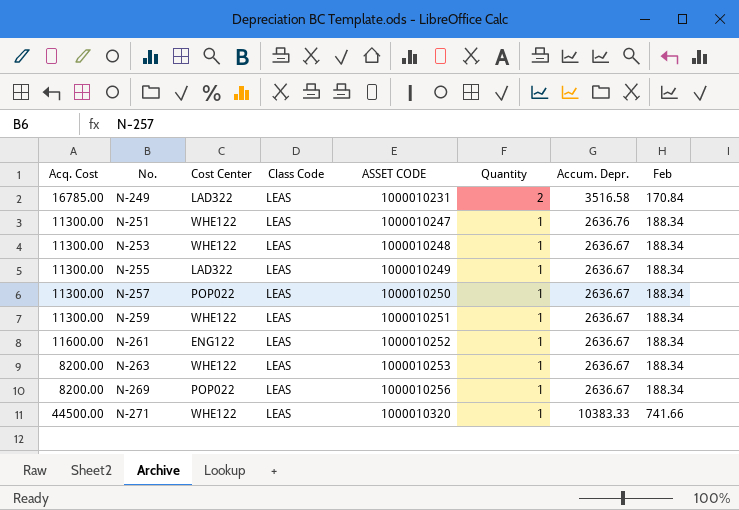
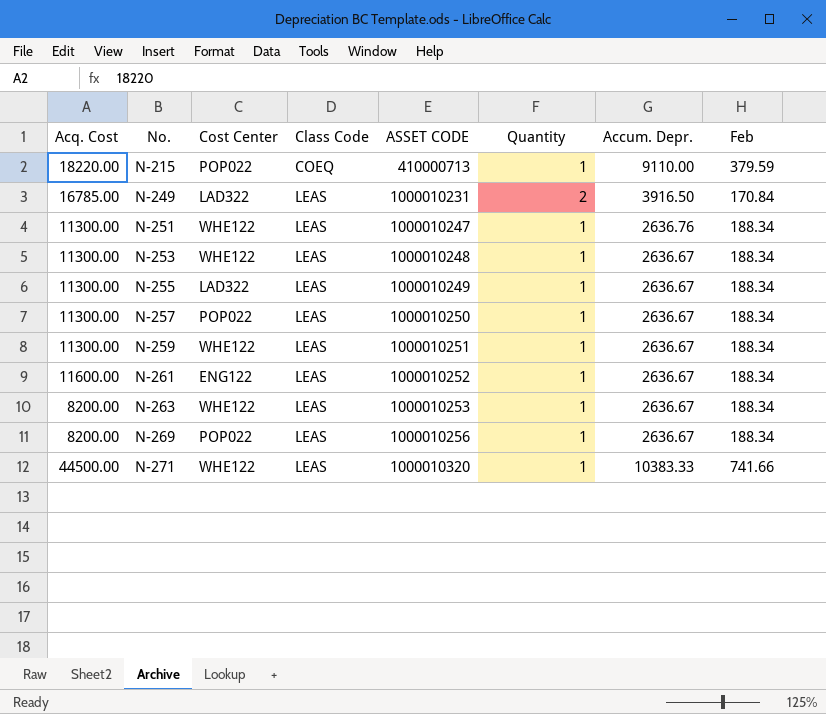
row N-215: none -> 18220.00 | POP022 | COEQ | 410000713 | 1 | 9110.00 | 379.59
N-249 | Accum. Depr.: 3516.58 -> 3916.50

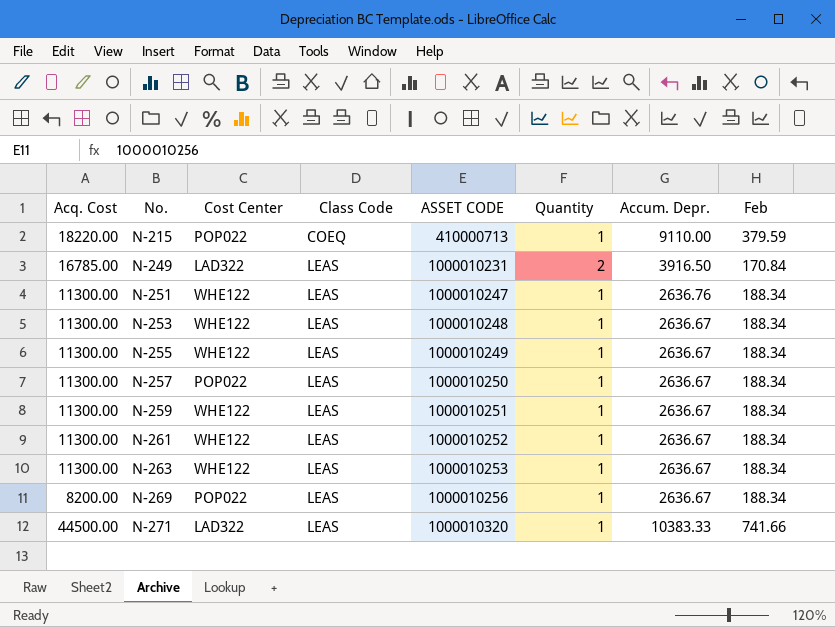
N-255 | Cost Center: LAD322 -> WHE122
N-261 | Acq. Cost: 11600.00 -> 11300.00
N-261 | Cost Center: ENG122 -> WHE122
N-263 | Acq. Cost: 8200.00 -> 11300.00
N-271 | Cost Center: WHE122 -> LAD322

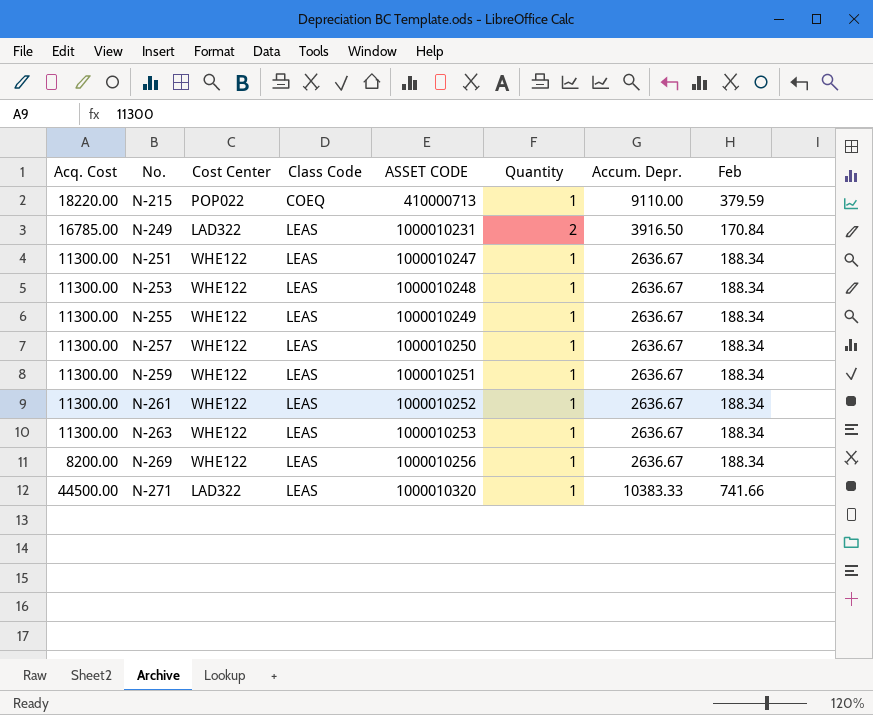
N-251 | Accum. Depr.: 2636.76 -> 2636.67
N-257 | Cost Center: POP022 -> WHE122
N-269 | Cost Center: POP022 -> WHE122

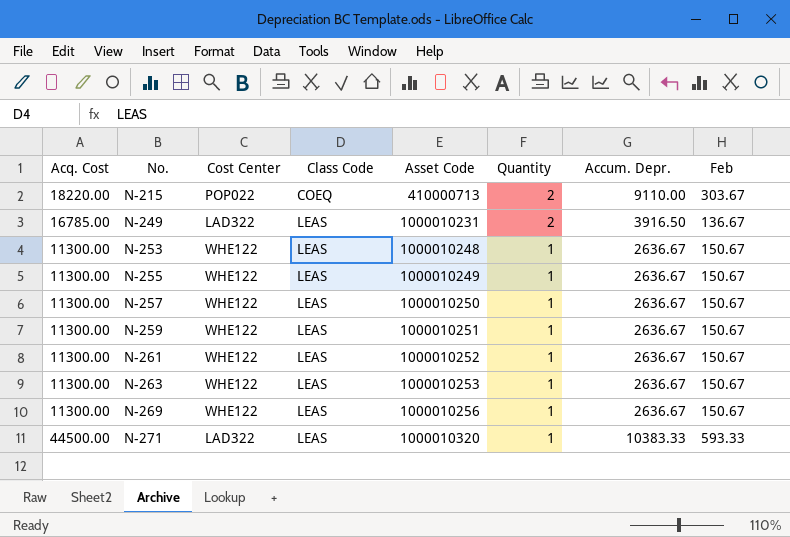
column name: ASSET CODE -> Asset Code
row N-251: 11300.00 | WHE122 | LEAS | 1000010247 | 1 | 2636.67 | 188.34 -> none
N-215 | Quantity: 1 -> 2
N-215 | Feb: 379.59 -> 303.67
N-249 | Feb: 170.84 -> 136.67
N-253 | Feb: 188.34 -> 150.67
N-255 | Feb: 188.34 -> 150.67
N-257 | Feb: 188.34 -> 150.67
N-259 | Feb: 188.34 -> 150.67
N-261 | Feb: 188.34 -> 150.67
N-263 | Feb: 188.34 -> 150.67
N-269 | Acq. Cost: 8200.00 -> 11300.00
N-269 | Feb: 188.34 -> 150.67
N-271 | Feb: 741.66 -> 593.33

